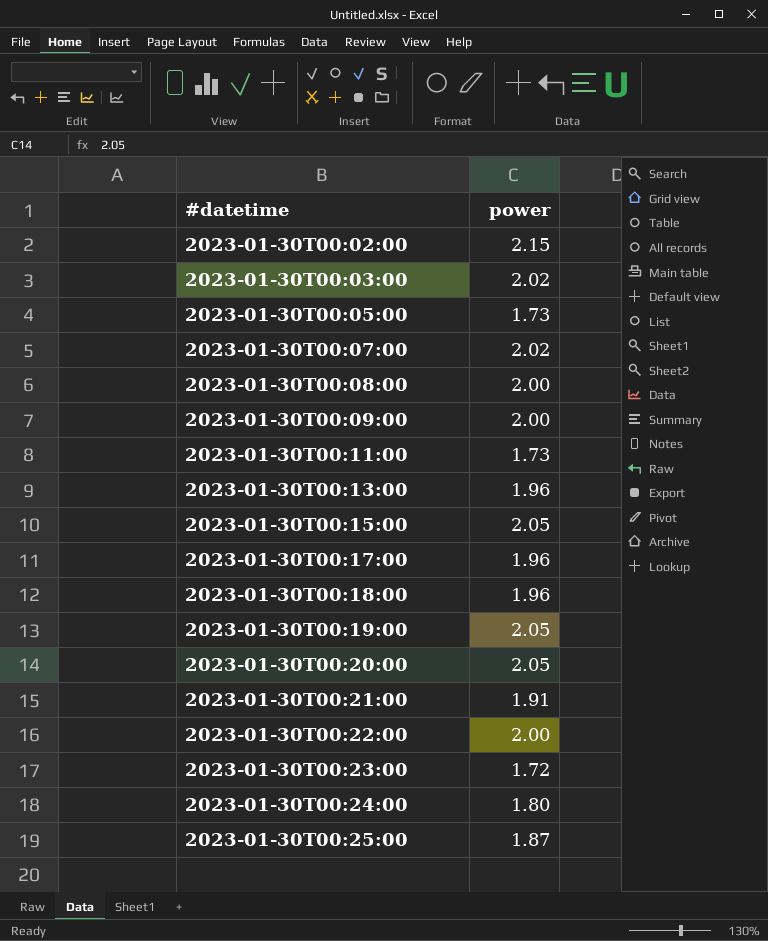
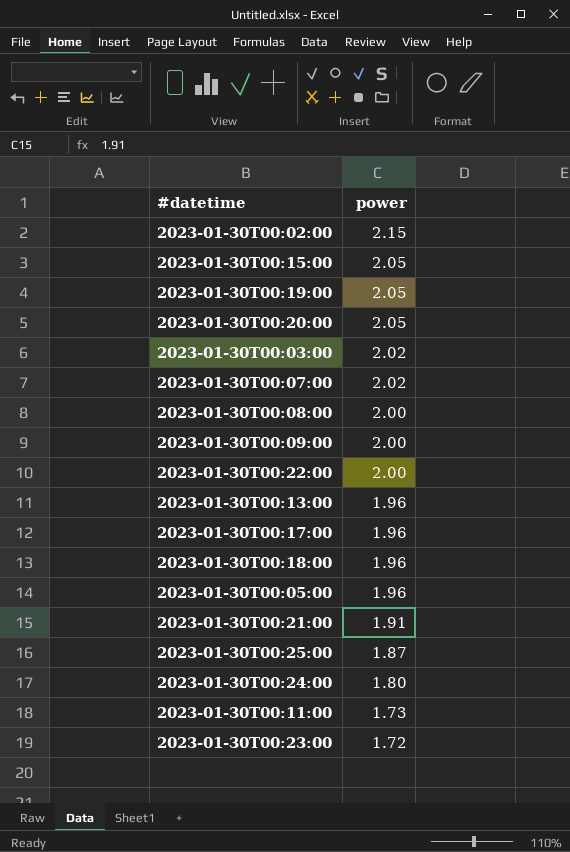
row order: #datetime ascending -> power descending
2023-01-30T00:05:00 | power: 1.73 -> 1.96

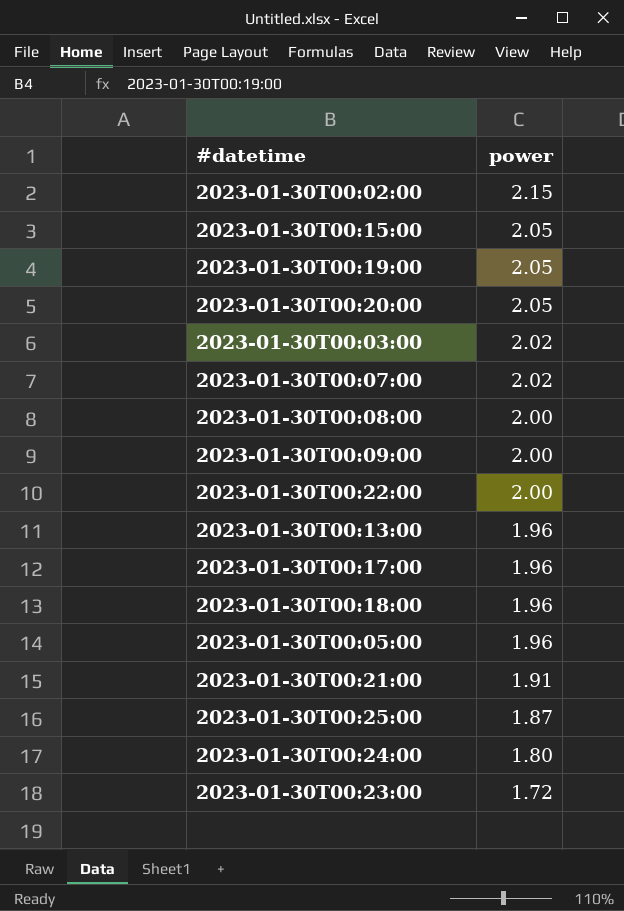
row 2023-01-30T00:11:00: 1.73 -> none

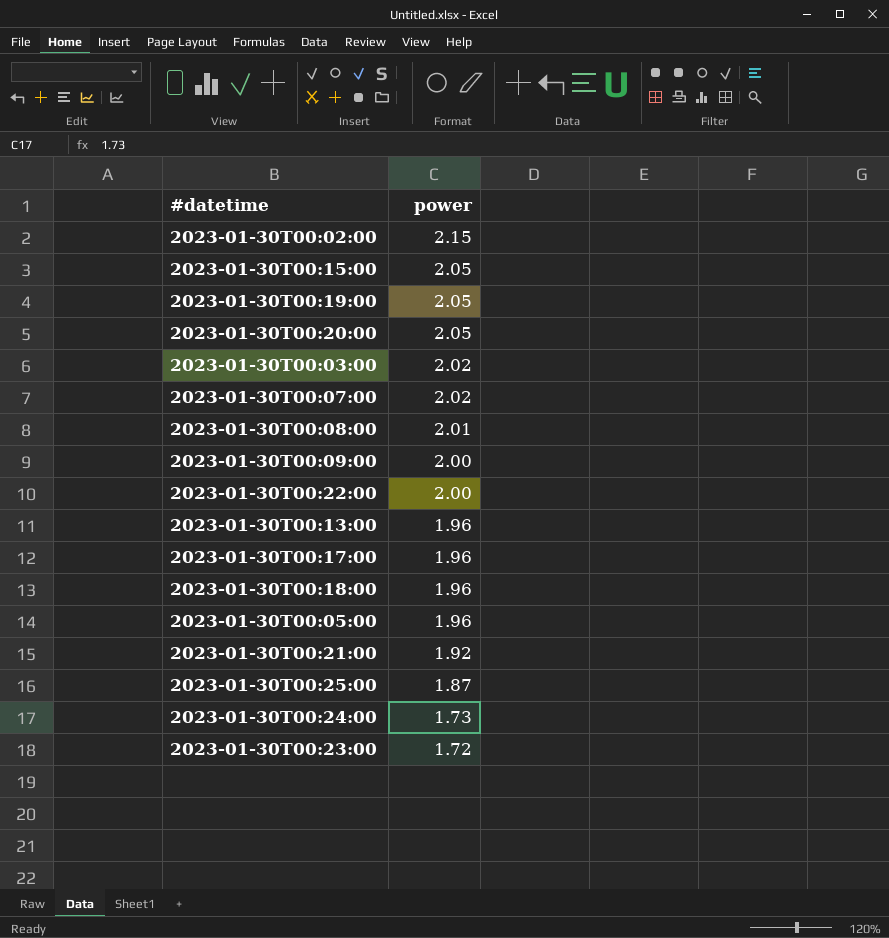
2023-01-30T00:08:00 | power: 2.00 -> 2.01
2023-01-30T00:21:00 | power: 1.91 -> 1.92
2023-01-30T00:24:00 | power: 1.80 -> 1.73

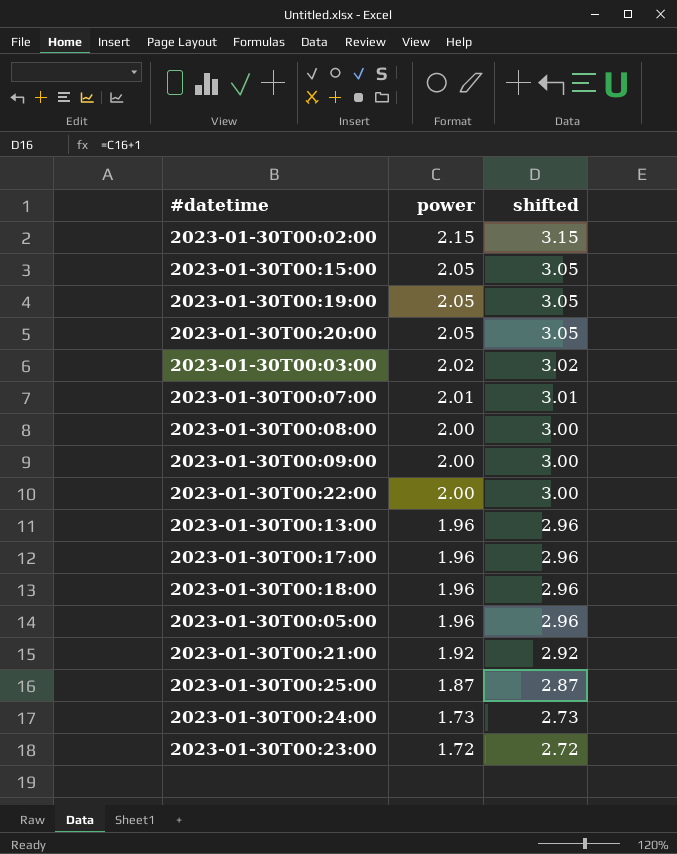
column shifted | formula: none -> [power] + 1
2023-01-30T00:07:00 | power: 2.02 -> 2.01
2023-01-30T00:08:00 | power: 2.01 -> 2.00

